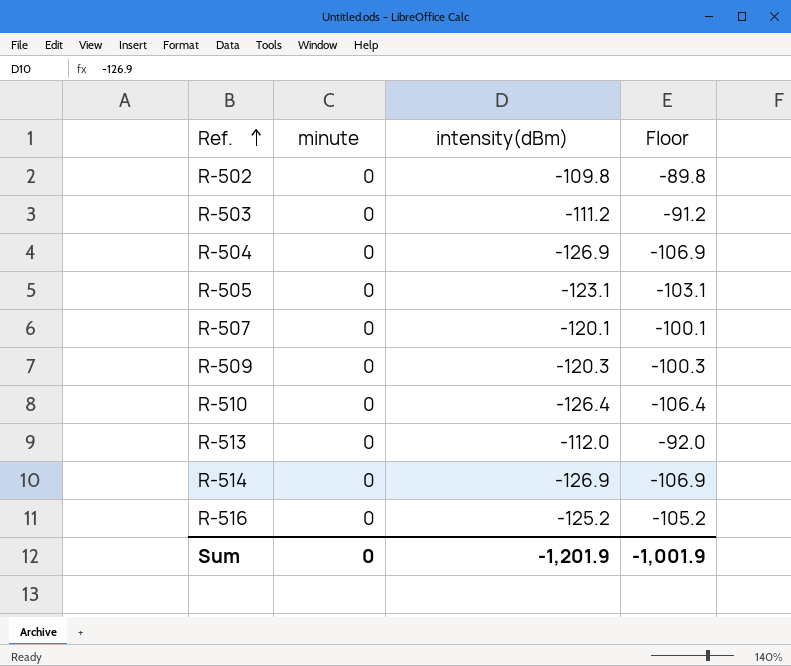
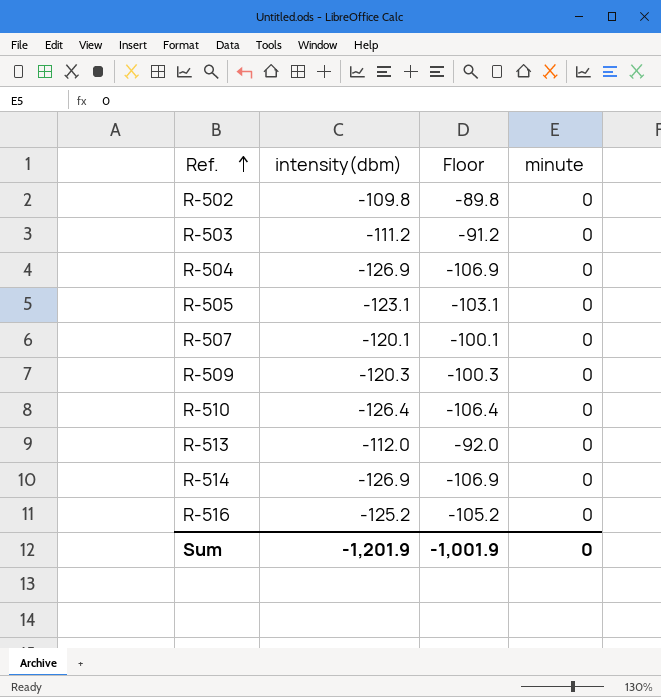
column name: intensity(dBm) -> intensity(dbm)
column minute | position: 2 -> 4

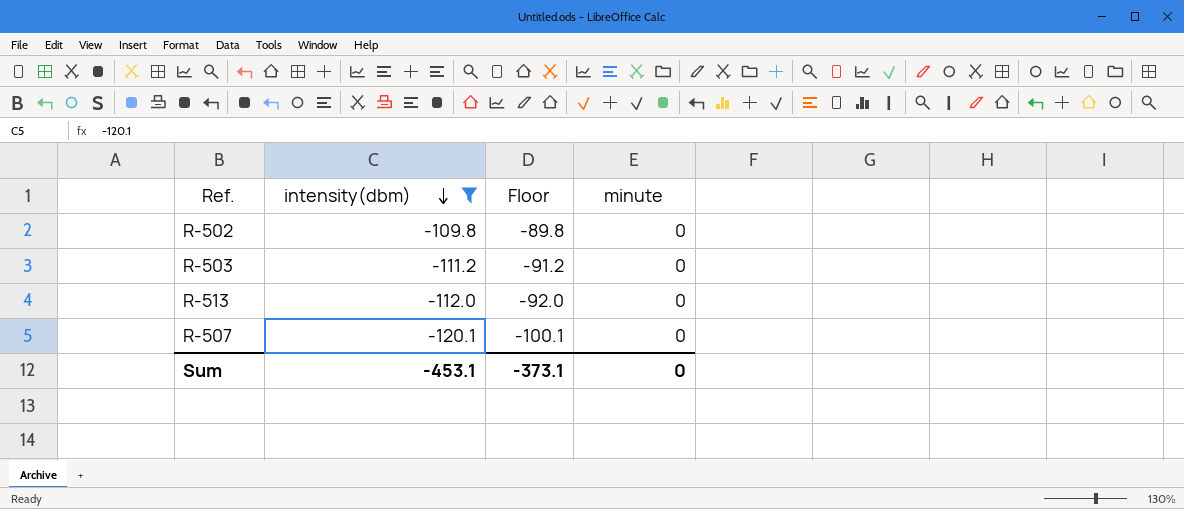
filter: none -> intensity(dbm) >= -120.1
row order: Ref. ascending -> intensity(dbm) descending
Sum | intensity(dbm): -1,201.9 -> -453.1
Sum | Floor: -1,001.9 -> -373.1

